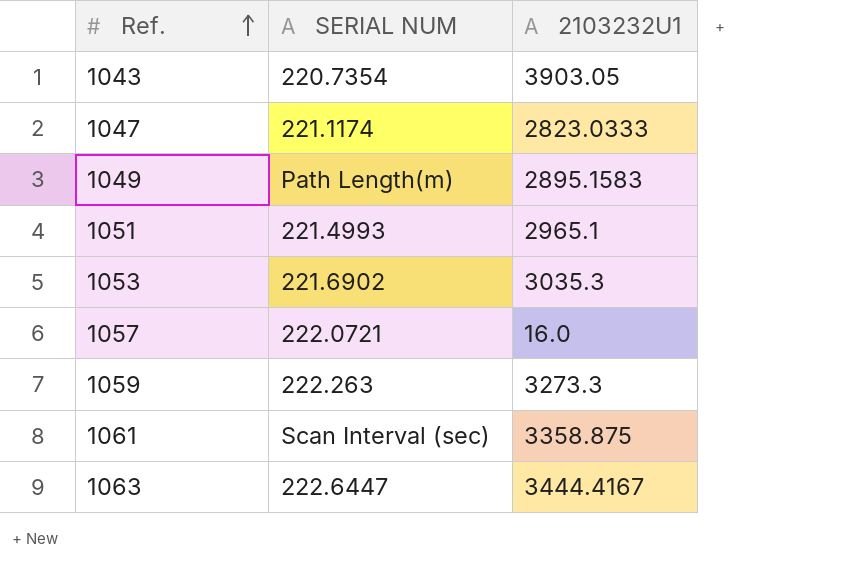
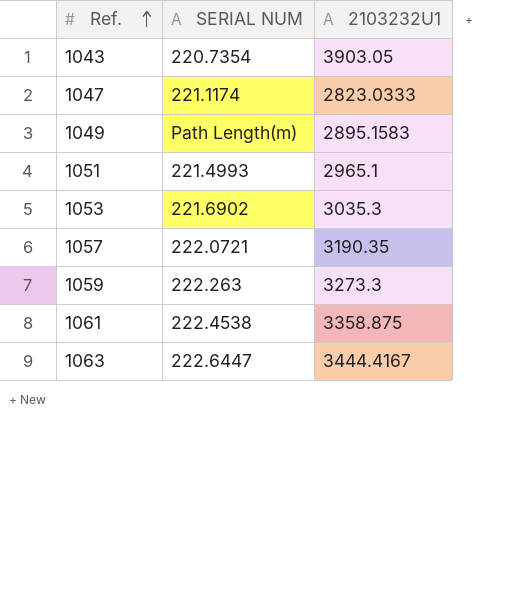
1057 | 2103232U1: 16.0 -> 3190.35
1061 | SERIAL NUM: Scan Interval (sec) -> 222.4538

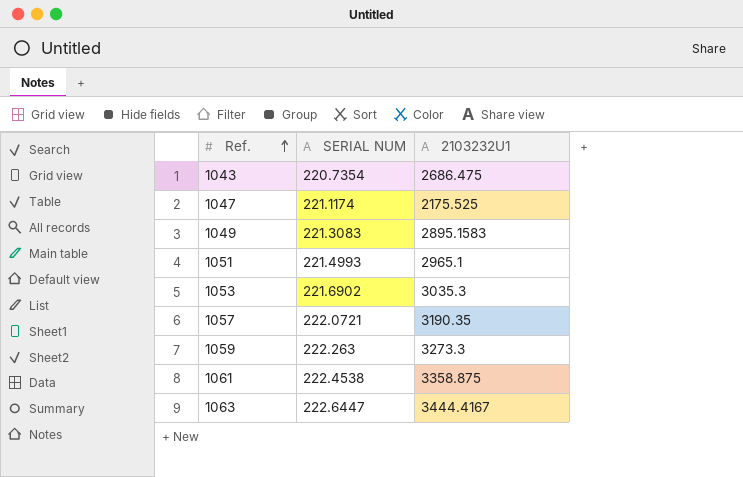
1043 | 2103232U1: 3903.05 -> 2686.475
1047 | 2103232U1: 2823.0333 -> 2175.525
1049 | SERIAL NUM: Path Length(m) -> 221.3083

